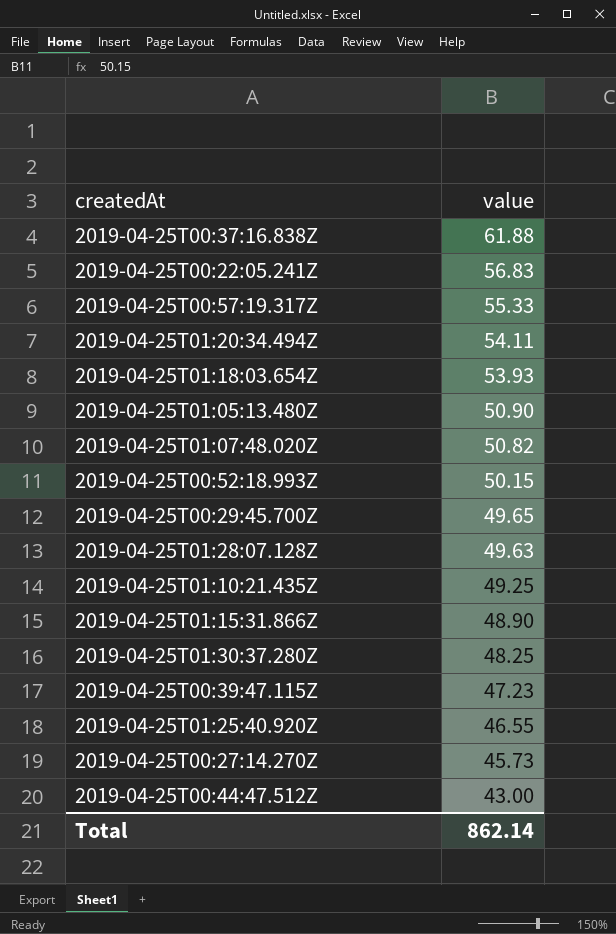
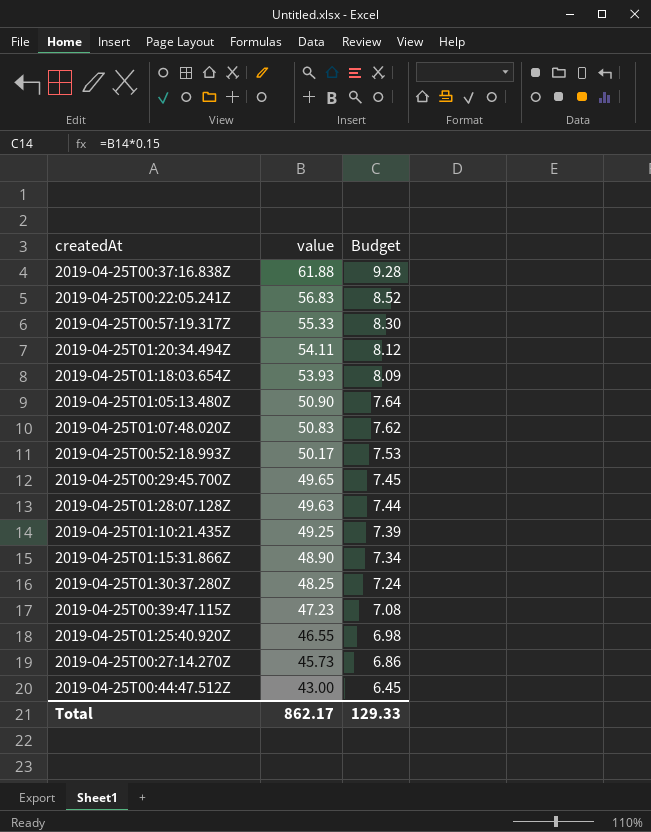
column Budget | formula: none -> [value] * 0.15
2019-04-25T01:07:48.020Z | value: 50.82 -> 50.83
2019-04-25T00:52:18.993Z | value: 50.15 -> 50.17
Total | value: 862.14 -> 862.17

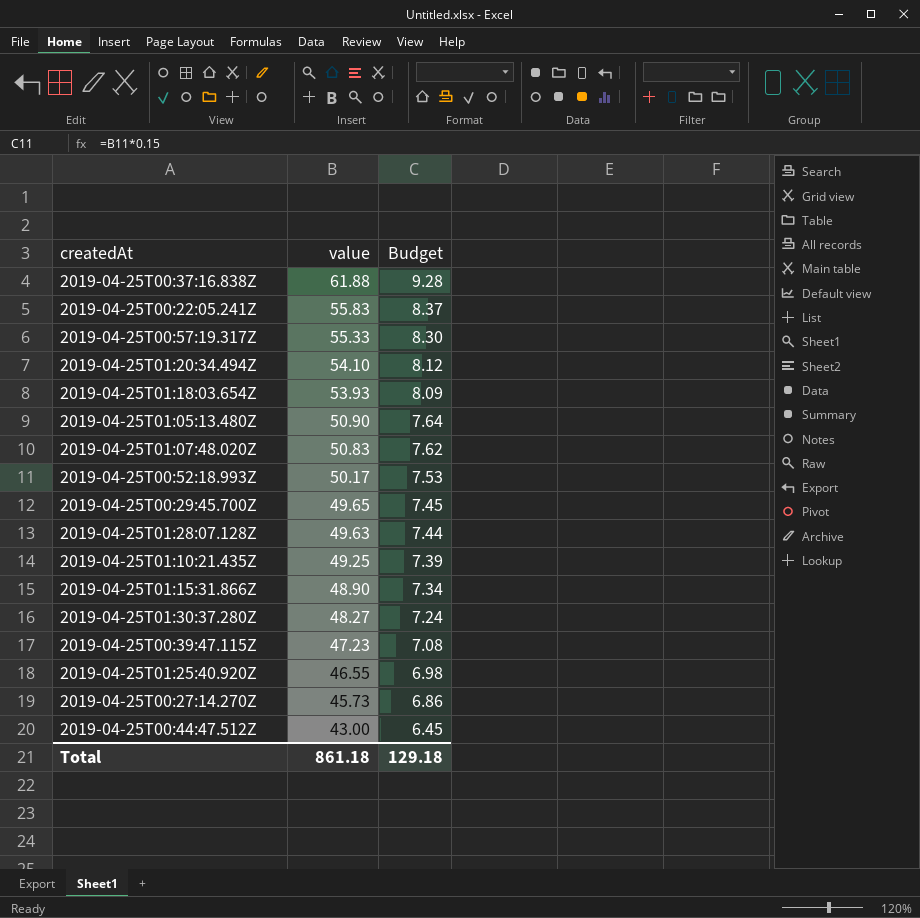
2019-04-25T00:22:05.241Z | value: 56.83 -> 55.83
2019-04-25T00:22:05.241Z | Budget: 8.52 -> 8.37
2019-04-25T01:20:34.494Z | value: 54.11 -> 54.10
2019-04-25T01:30:37.280Z | value: 48.25 -> 48.27
Total | value: 862.17 -> 861.18
Total | Budget: 129.33 -> 129.18

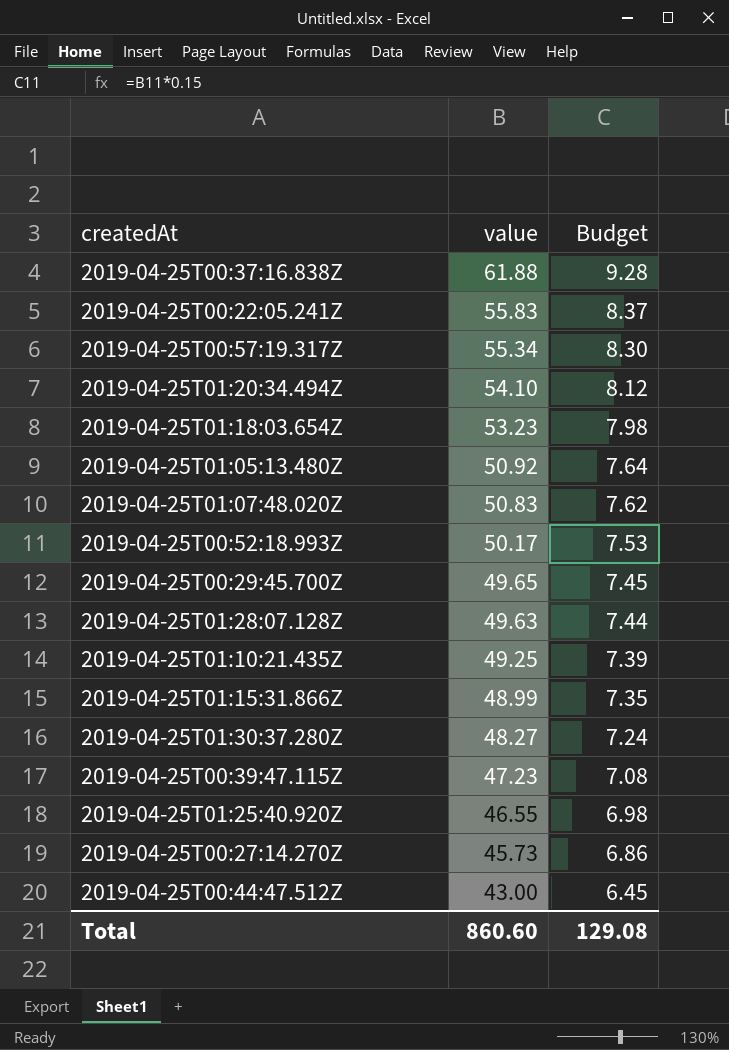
2019-04-25T00:57:19.317Z | value: 55.33 -> 55.34
2019-04-25T01:18:03.654Z | value: 53.93 -> 53.23
2019-04-25T01:18:03.654Z | Budget: 8.09 -> 7.98
2019-04-25T01:05:13.480Z | value: 50.90 -> 50.92
2019-04-25T01:15:31.866Z | value: 48.90 -> 48.99
2019-04-25T01:15:31.866Z | Budget: 7.34 -> 7.35
Total | value: 861.18 -> 860.60
Total | Budget: 129.18 -> 129.08

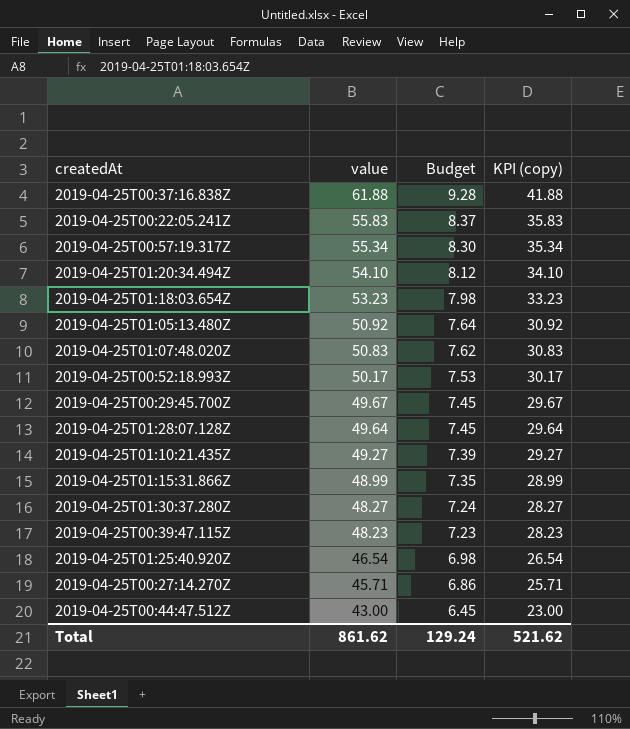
column KPI (copy) | formula: none -> [value] - 20
2019-04-25T00:29:45.700Z | value: 49.65 -> 49.67
2019-04-25T01:28:07.128Z | value: 49.63 -> 49.64
2019-04-25T01:28:07.128Z | Budget: 7.44 -> 7.45
2019-04-25T01:10:21.435Z | value: 49.25 -> 49.27
2019-04-25T00:39:47.115Z | value: 47.23 -> 48.23
2019-04-25T00:39:47.115Z | Budget: 7.08 -> 7.23
2019-04-25T01:25:40.920Z | value: 46.55 -> 46.54
2019-04-25T00:27:14.270Z | value: 45.73 -> 45.71
Total | value: 860.60 -> 861.62
Total | Budget: 129.08 -> 129.24

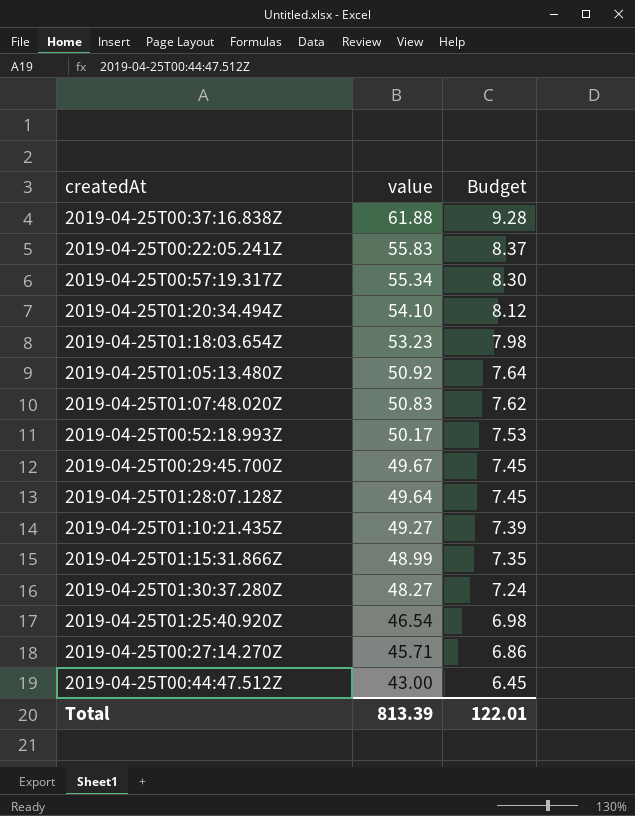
column KPI (copy) | formula: [value] - 20 -> none
row 2019-04-25T00:39:47.115Z: 48.23 | 7.23 | 28.23 -> none
Total | value: 861.62 -> 813.39
Total | Budget: 129.24 -> 122.01

